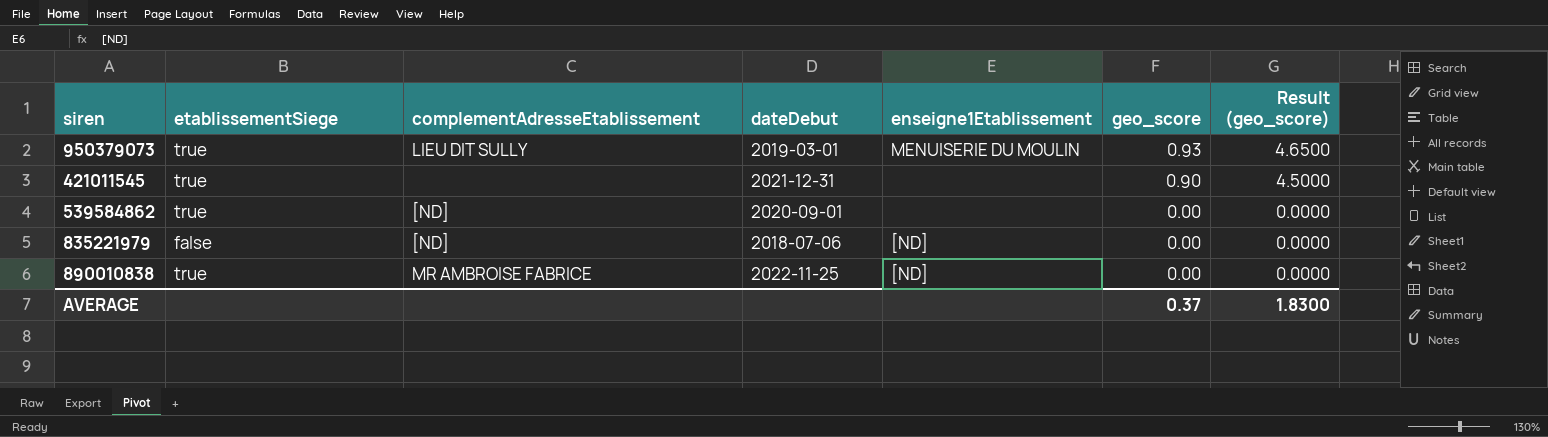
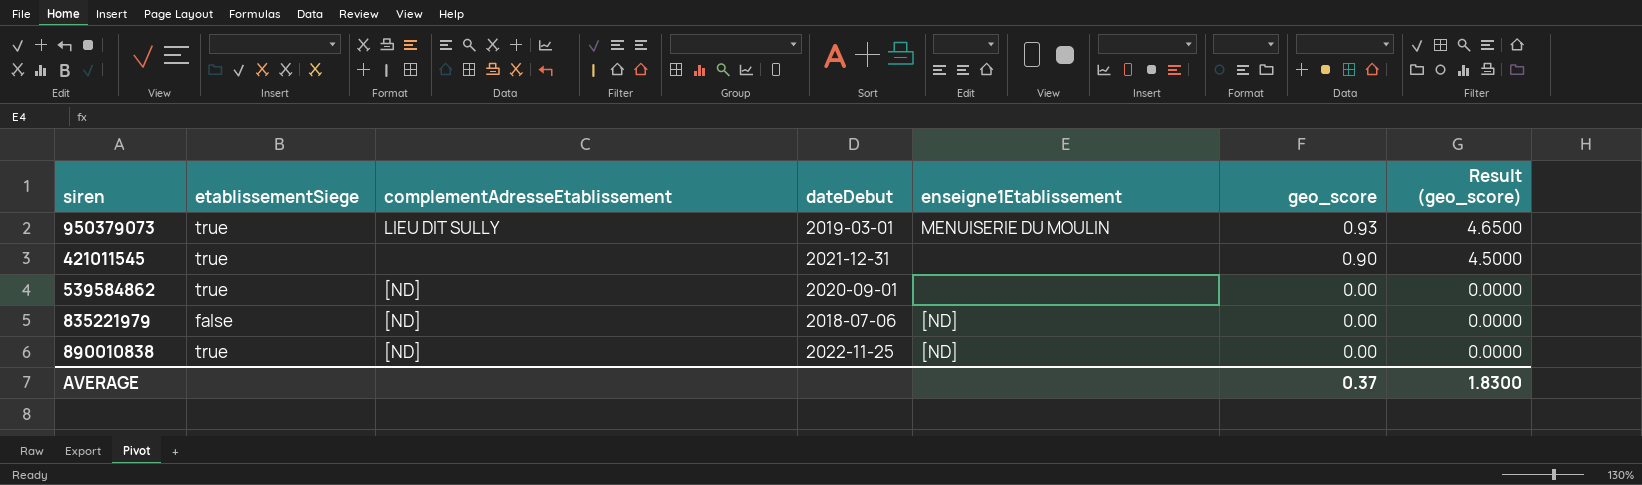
890010838 | complementAdresseEtablissement: MR AMBROISE FABRICE -> [ND]

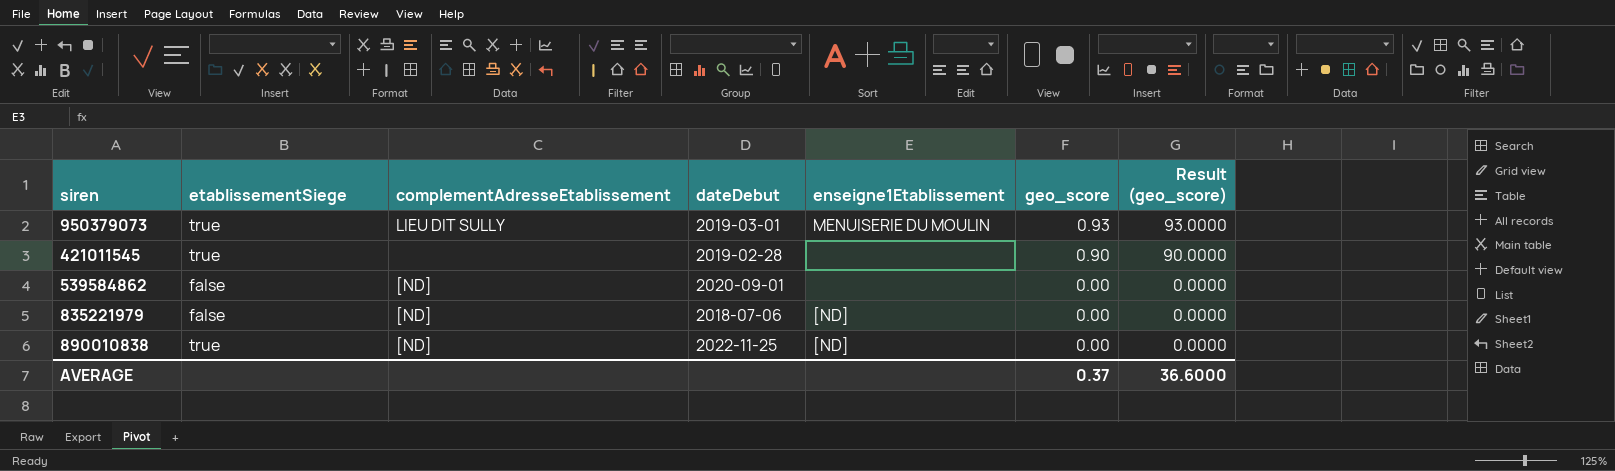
column Result (geo_score) | formula: [geo_score] * 5 -> [geo_score] * 100
421011545 | dateDebut: 2021-12-31 -> 2019-02-28
539584862 | etablissementSiege: true -> false
AVERAGE | Result (geo_score): 1.8300 -> 36.6000

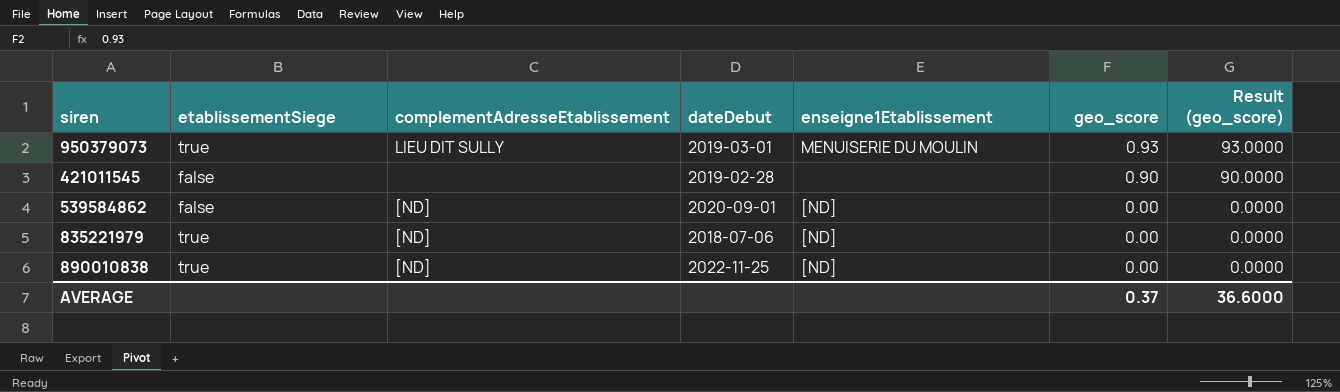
421011545 | etablissementSiege: true -> false
539584862 | enseigne1Etablissement: none -> [ND]
835221979 | etablissementSiege: false -> true

